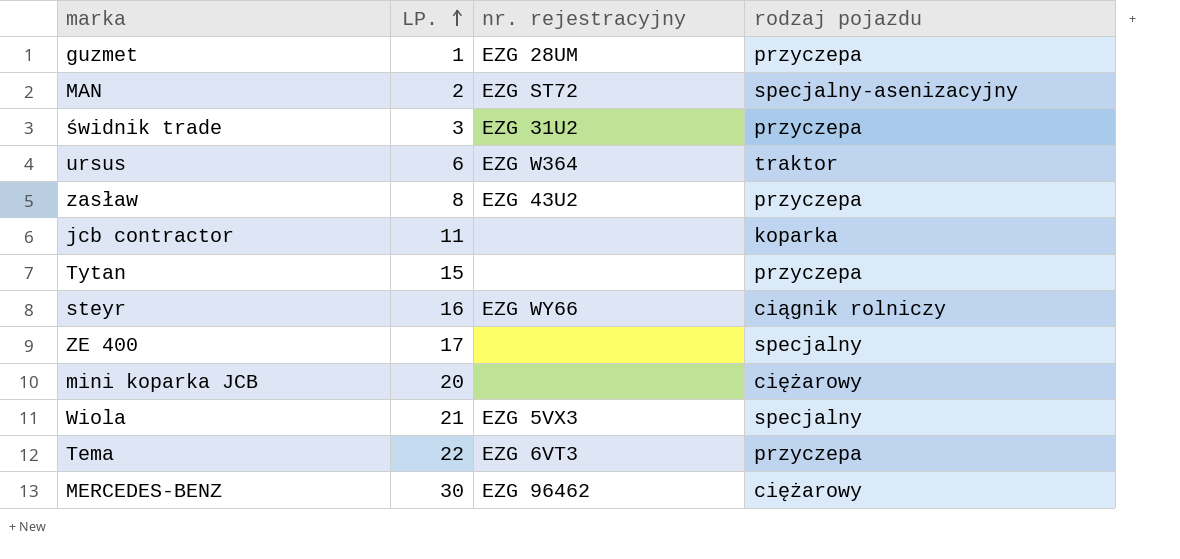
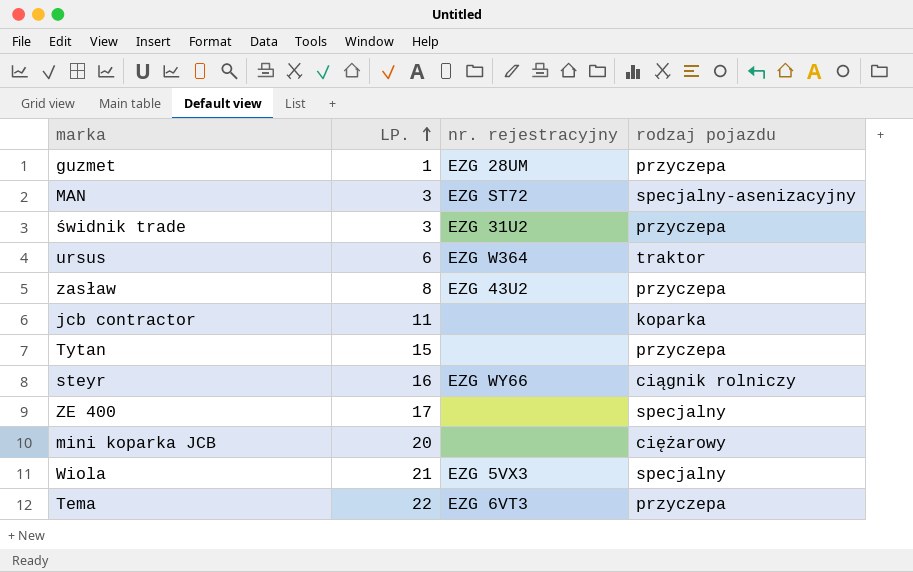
row MERCEDES-BENZ: 30 | EZG 96462 | ciężarowy -> none
MAN | LP.: 2 -> 3

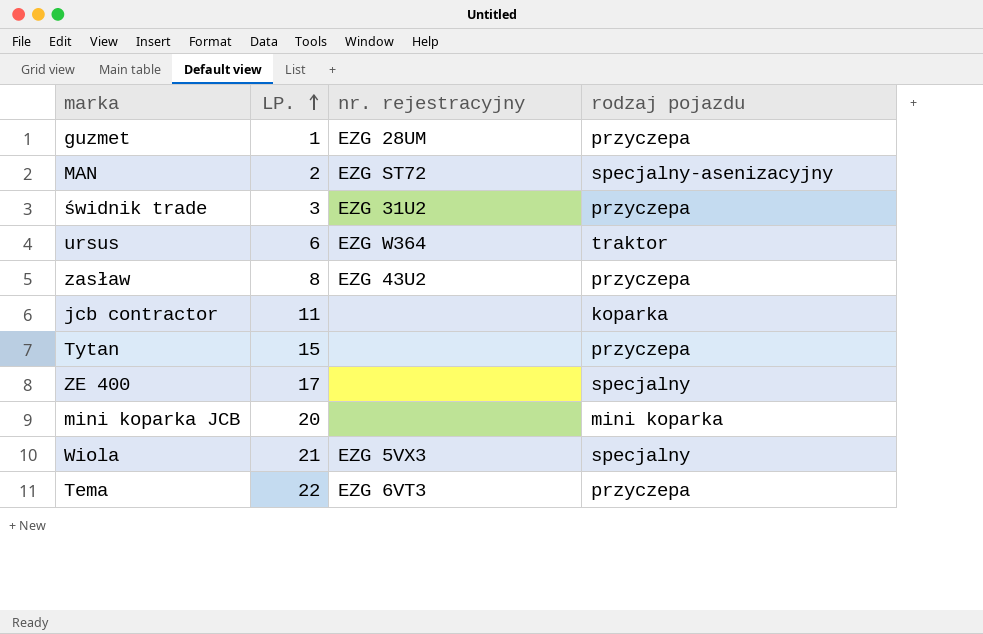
row steyr: 16 | EZG WY66 | ciągnik rolniczy -> none
MAN | LP.: 3 -> 2
mini koparka JCB | rodzaj pojazdu: ciężarowy -> mini koparka

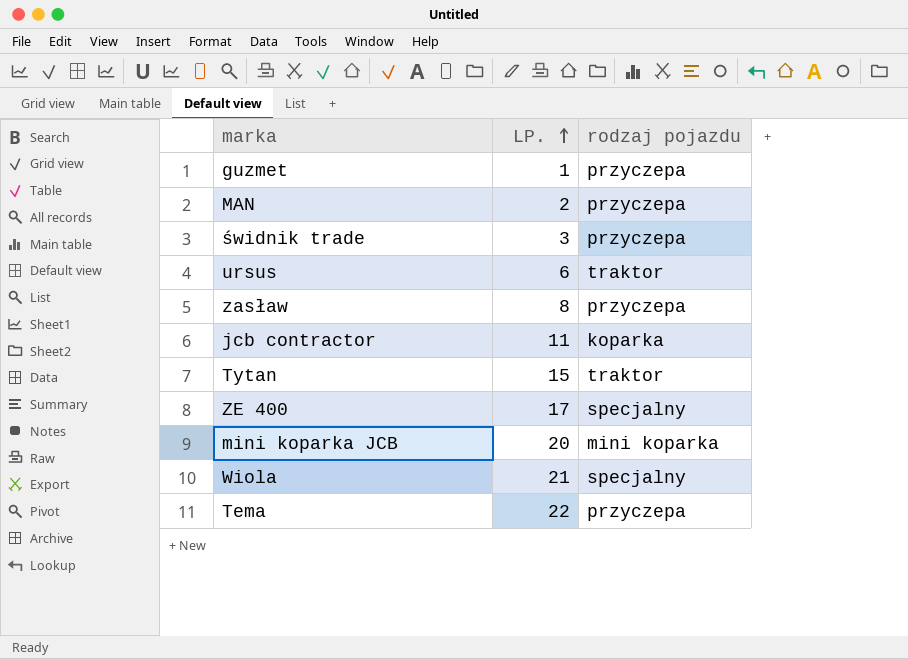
column nr. rejestracyjny | position: 3 -> none
MAN | rodzaj pojazdu: specjalny-asenizacyjny -> przyczepa
Tytan | rodzaj pojazdu: przyczepa -> traktor

